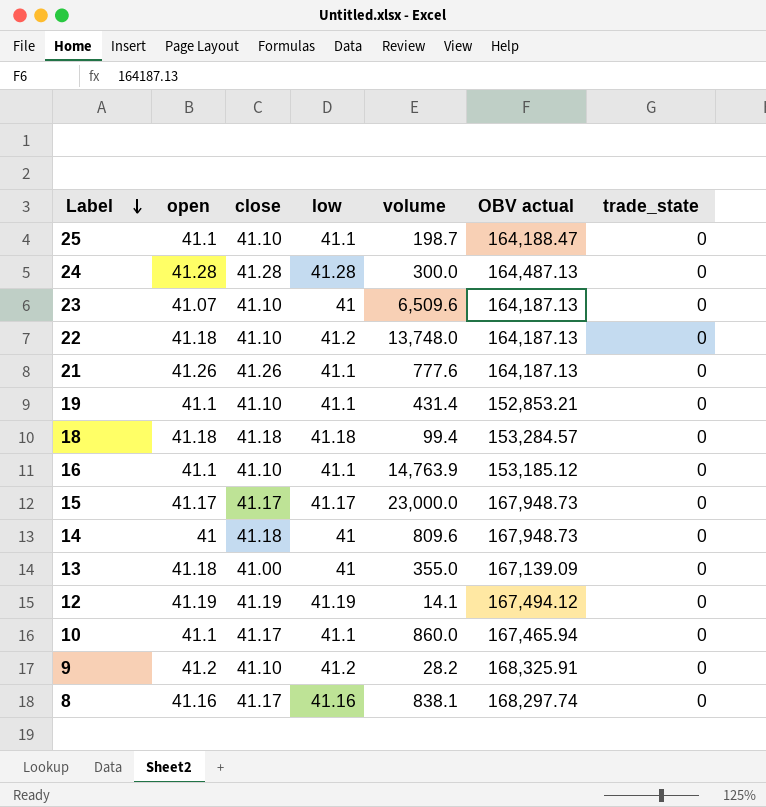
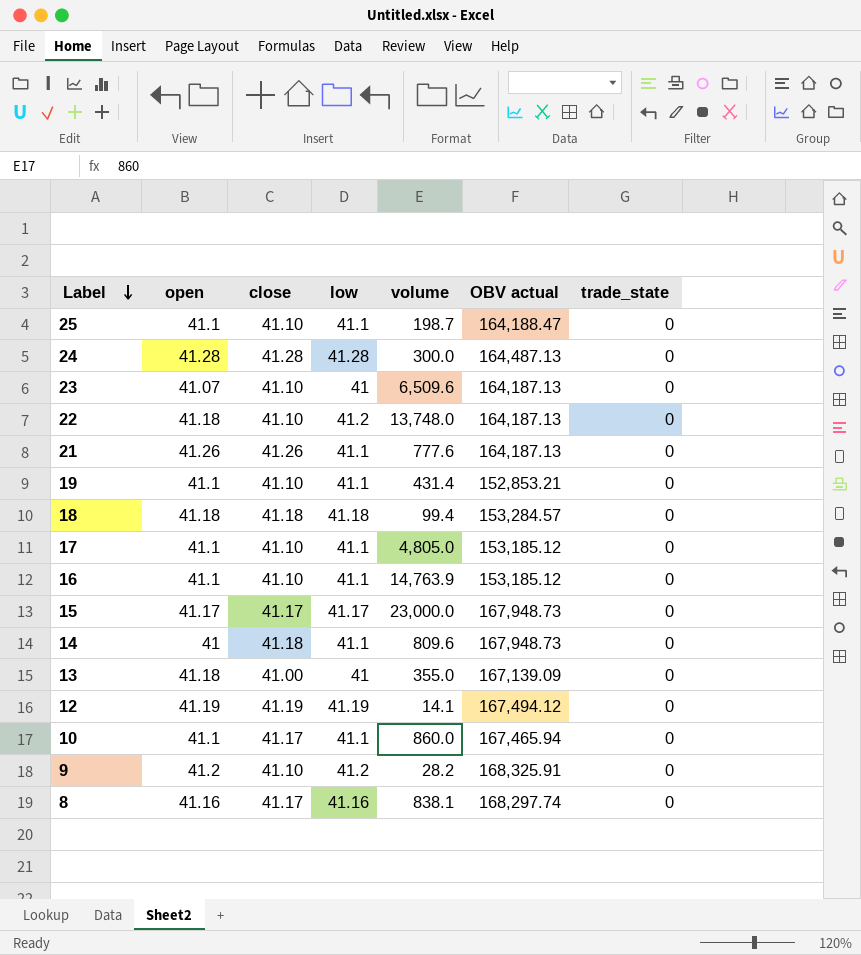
row 17: none -> 41.1 | 41.10 | 41.1 | 4,805.0 | 153,185.12 | 0
14 | low: 41 -> 41.1

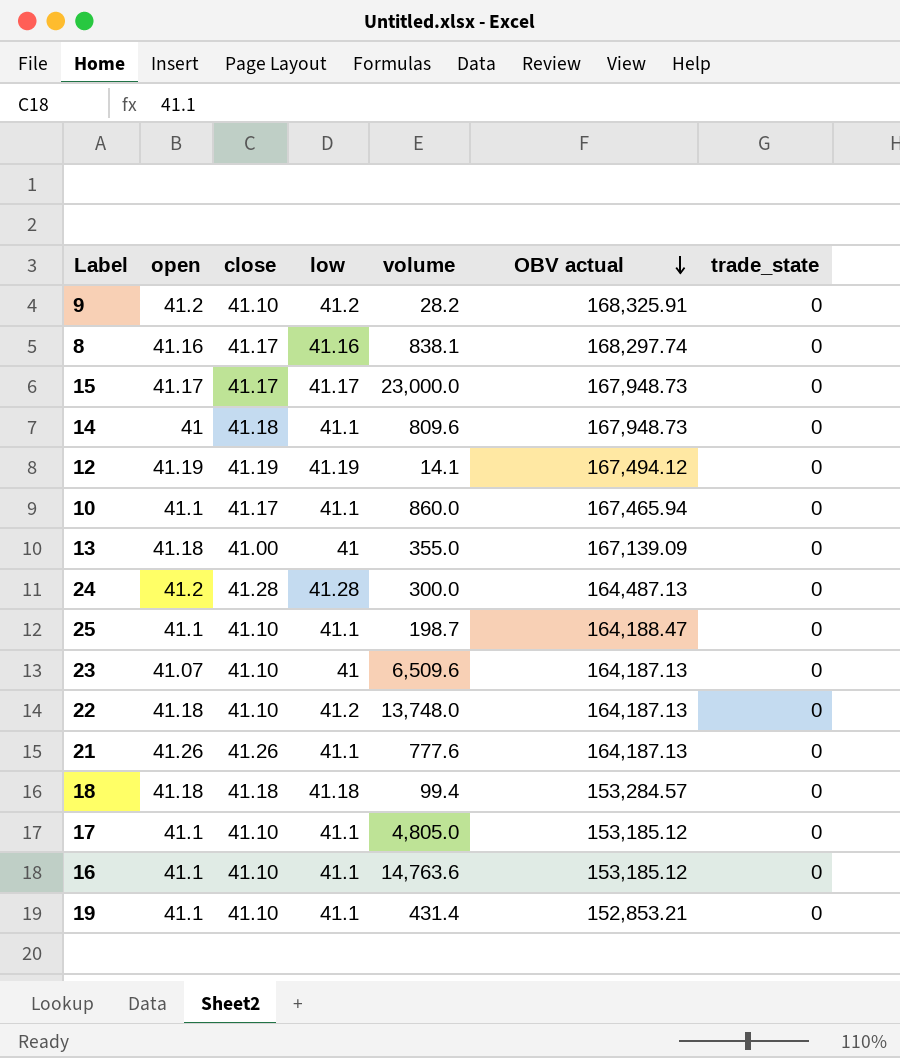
row order: Label descending -> OBV actual descending
24 | open: 41.28 -> 41.2
16 | volume: 14,763.9 -> 14,763.6

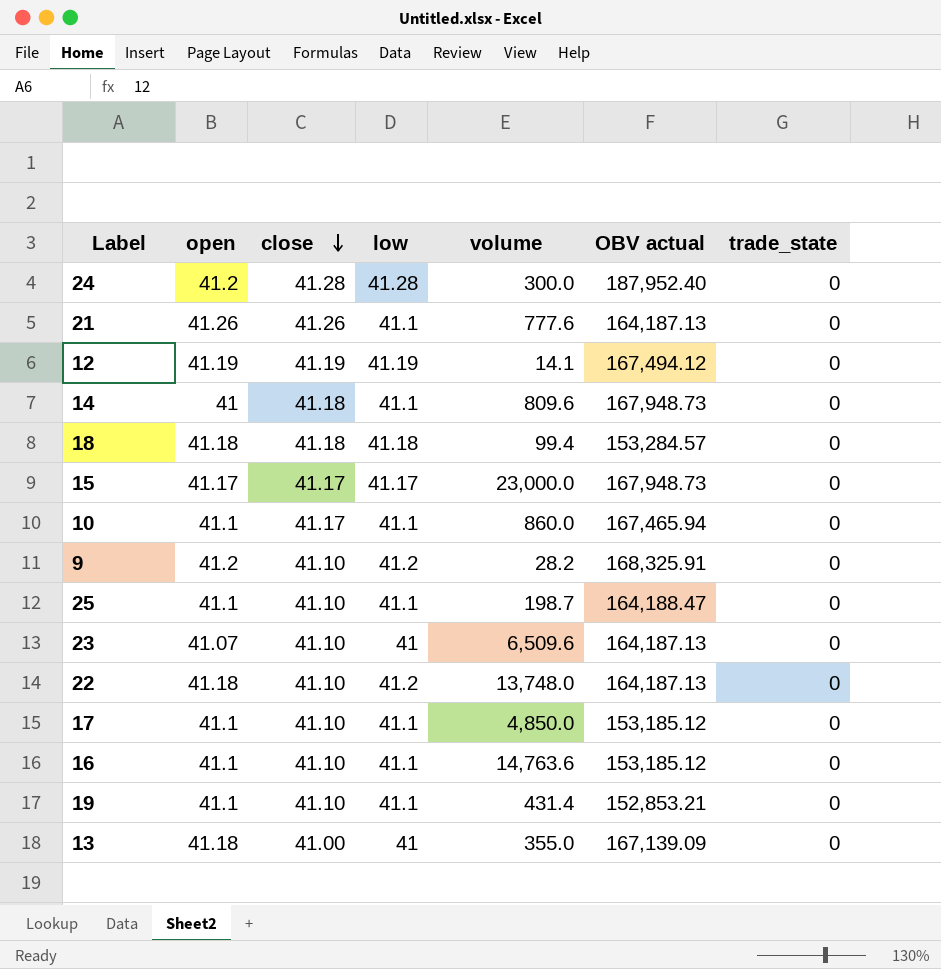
row order: OBV actual descending -> close descending
row 8: 41.16 | 41.17 | 41.16 | 838.1 | 168,297.74 | 0 -> none
24 | OBV actual: 164,487.13 -> 187,952.40
17 | volume: 4,805.0 -> 4,850.0

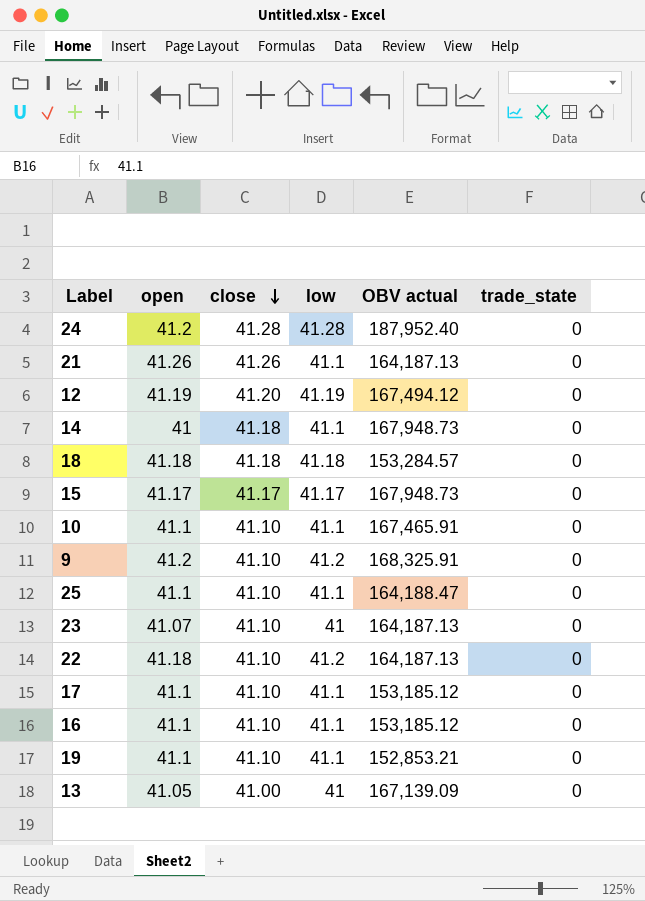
column volume | position: 5 -> none
12 | close: 41.19 -> 41.20
10 | close: 41.17 -> 41.10
10 | OBV actual: 167,465.94 -> 167,465.91
13 | open: 41.18 -> 41.05

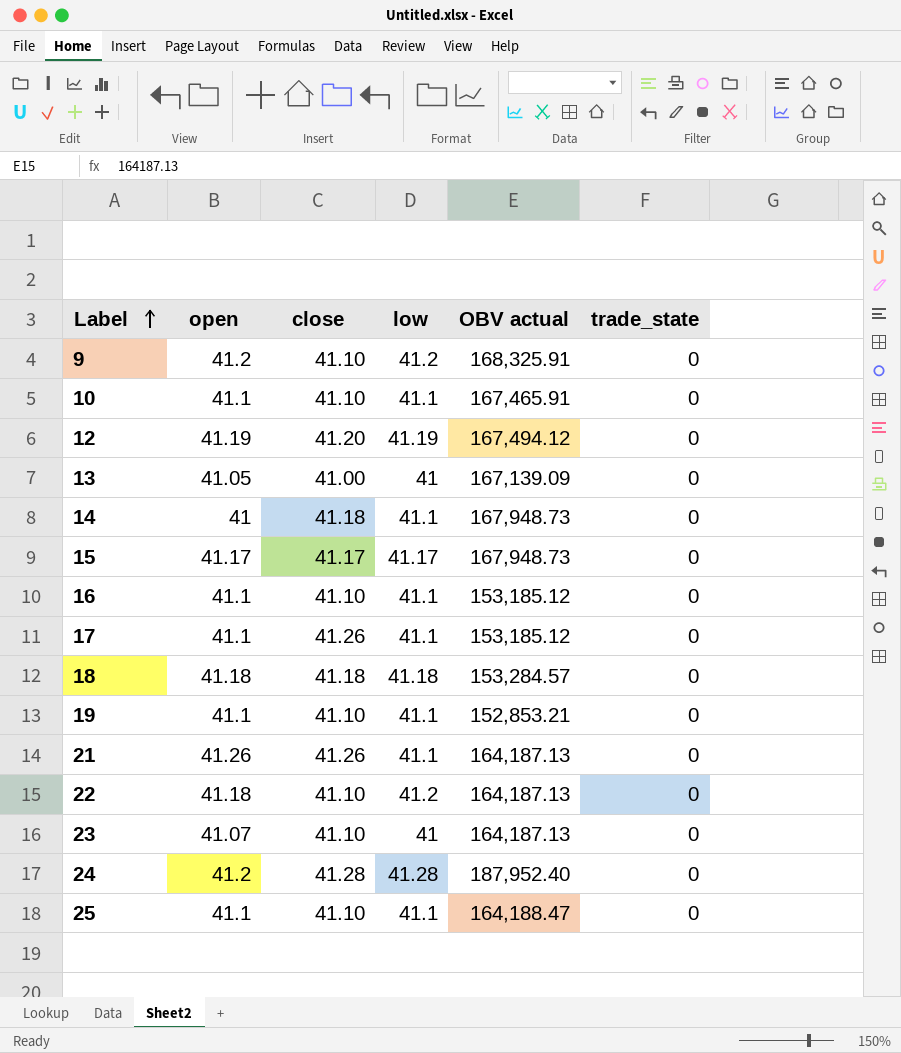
row order: close descending -> Label ascending
17 | close: 41.10 -> 41.26

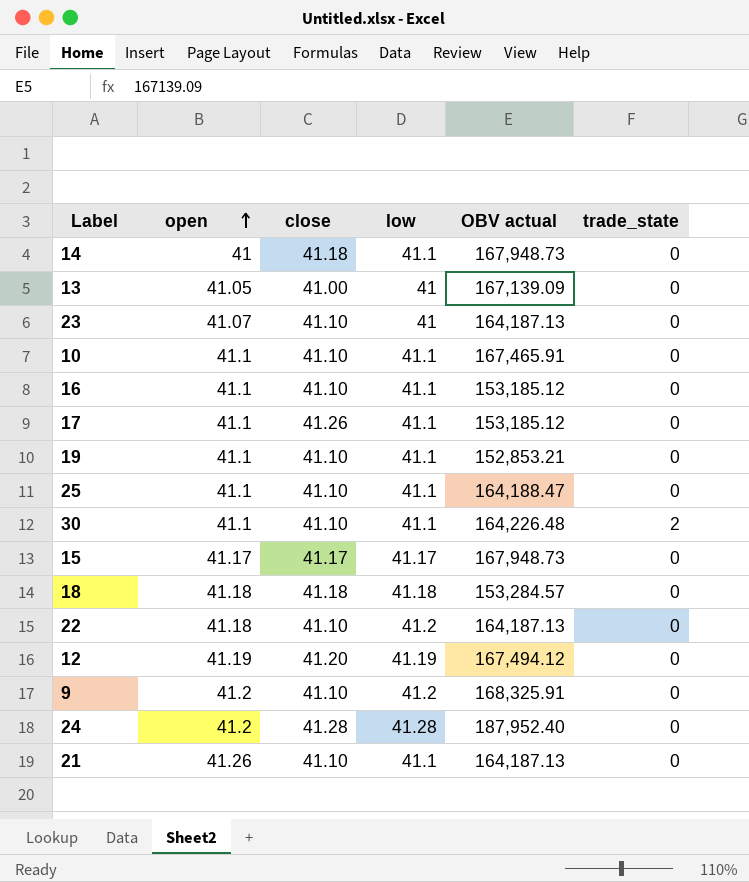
row order: Label ascending -> open ascending
row 30: none -> 41.1 | 41.10 | 41.1 | 164,226.48 | 2
21 | close: 41.26 -> 41.10

